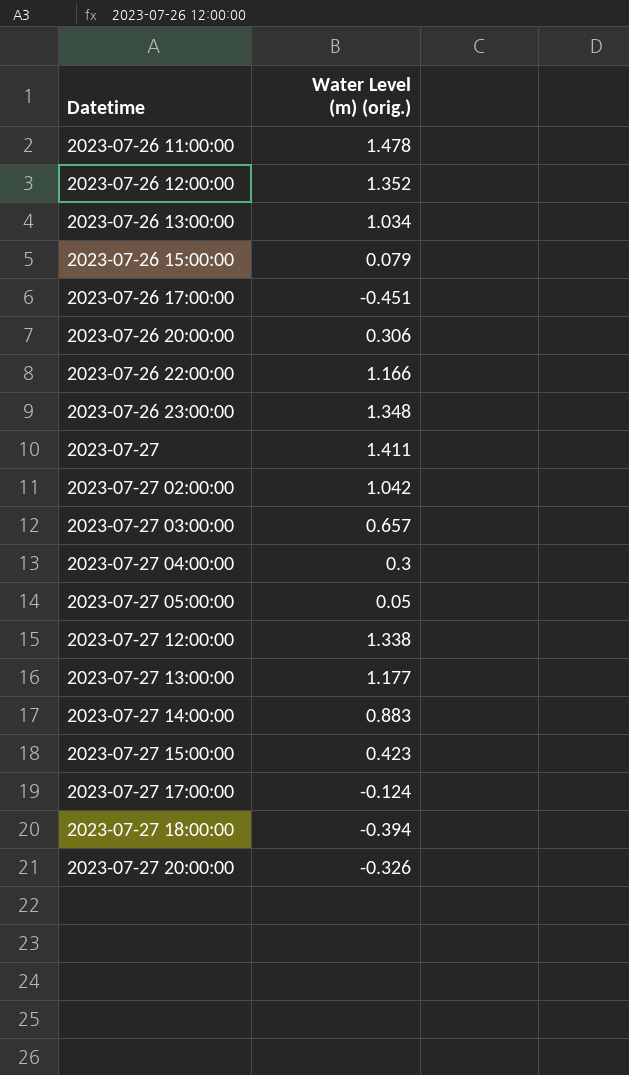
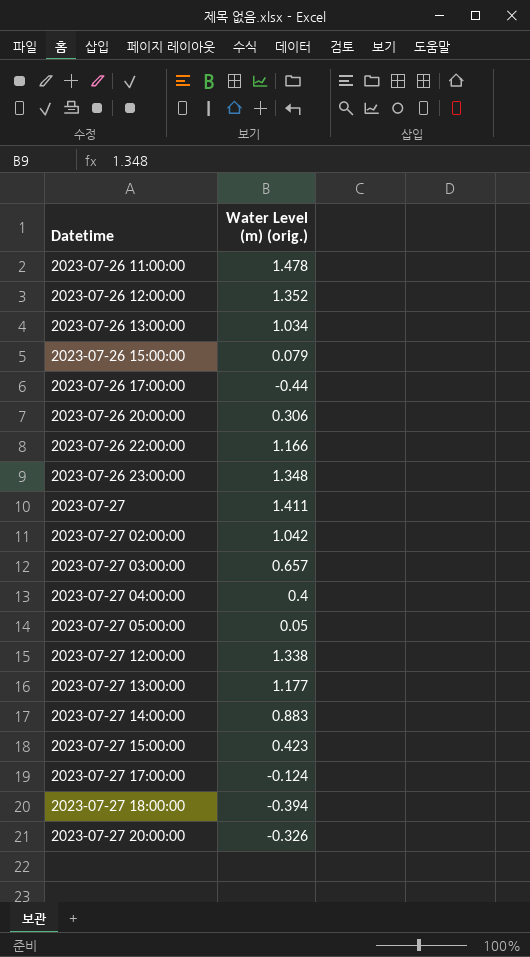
2023-07-26 17:00:00 | Water Level (m) (orig.): -0.451 -> -0.44
2023-07-27 04:00:00 | Water Level (m) (orig.): 0.3 -> 0.4

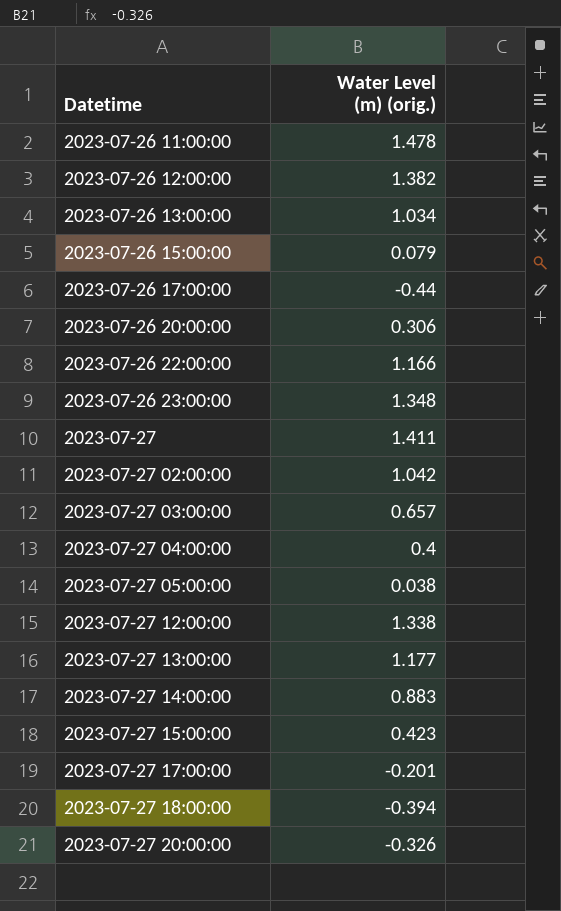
2023-07-26 12:00:00 | Water Level (m) (orig.): 1.352 -> 1.382
2023-07-27 05:00:00 | Water Level (m) (orig.): 0.05 -> 0.038
2023-07-27 17:00:00 | Water Level (m) (orig.): -0.124 -> -0.201

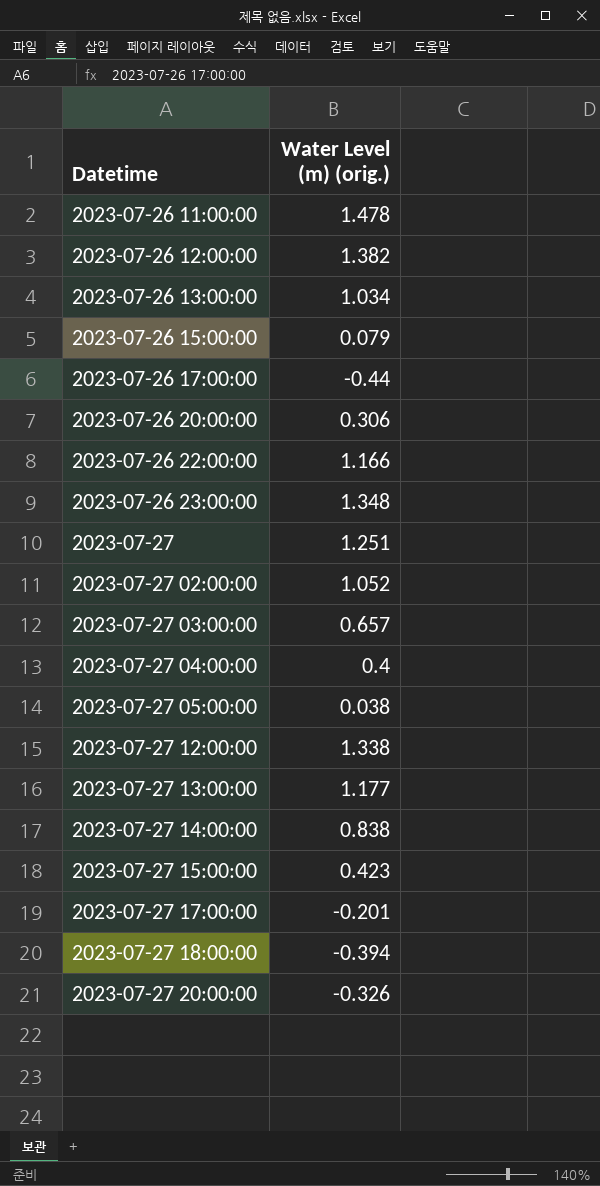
2023-07-27 | Water Level (m) (orig.): 1.411 -> 1.251
2023-07-27 02:00:00 | Water Level (m) (orig.): 1.042 -> 1.052
2023-07-27 14:00:00 | Water Level (m) (orig.): 0.883 -> 0.838

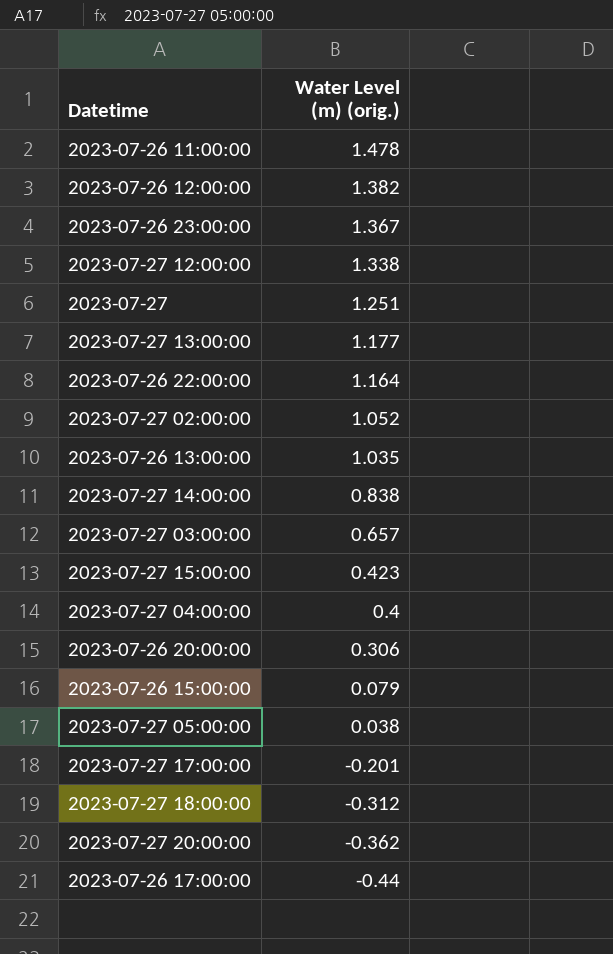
row order: Datetime ascending -> Water Level (m) (orig.) descending
2023-07-26 23:00:00 | Water Level (m) (orig.): 1.348 -> 1.367
2023-07-26 22:00:00 | Water Level (m) (orig.): 1.166 -> 1.164
2023-07-26 13:00:00 | Water Level (m) (orig.): 1.034 -> 1.035
2023-07-27 18:00:00 | Water Level (m) (orig.): -0.394 -> -0.312
2023-07-27 20:00:00 | Water Level (m) (orig.): -0.326 -> -0.362

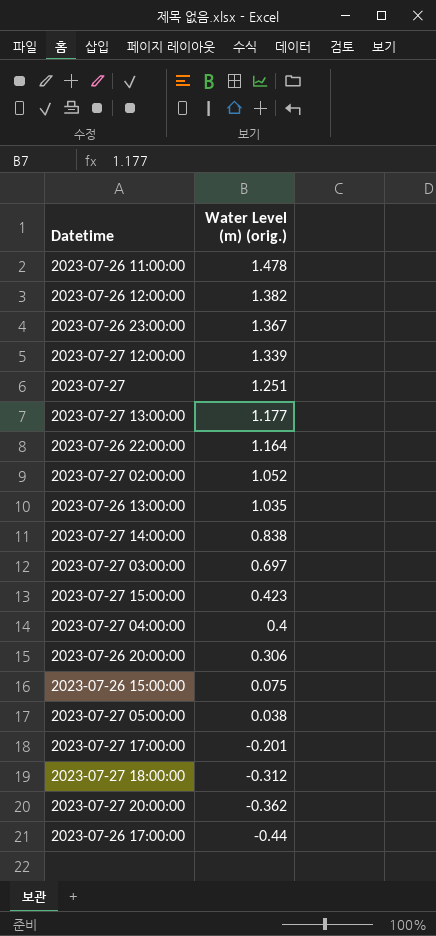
2023-07-27 12:00:00 | Water Level (m) (orig.): 1.338 -> 1.339
2023-07-27 03:00:00 | Water Level (m) (orig.): 0.657 -> 0.697
2023-07-26 15:00:00 | Water Level (m) (orig.): 0.079 -> 0.075

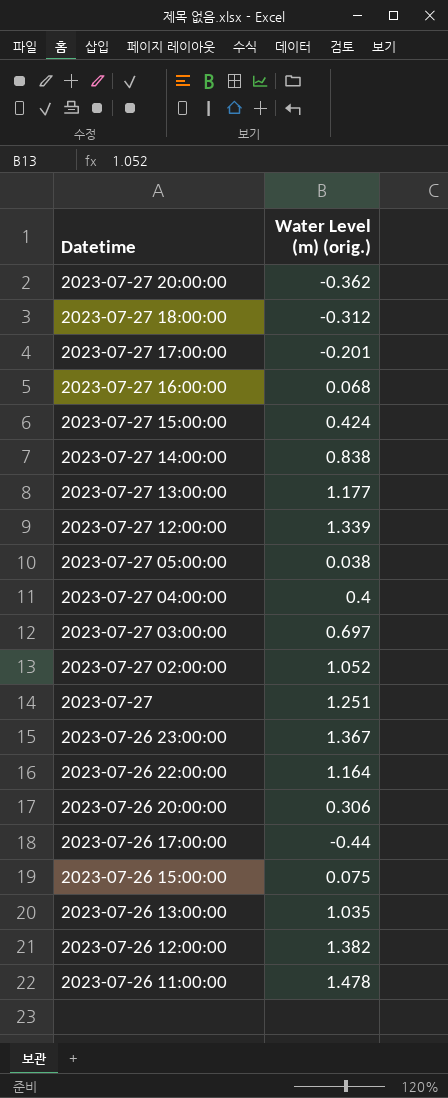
row order: Water Level (m) (orig.) descending -> Datetime descending
row 2023-07-27 16:00:00: none -> 0.068
2023-07-27 15:00:00 | Water Level (m) (orig.): 0.423 -> 0.424

